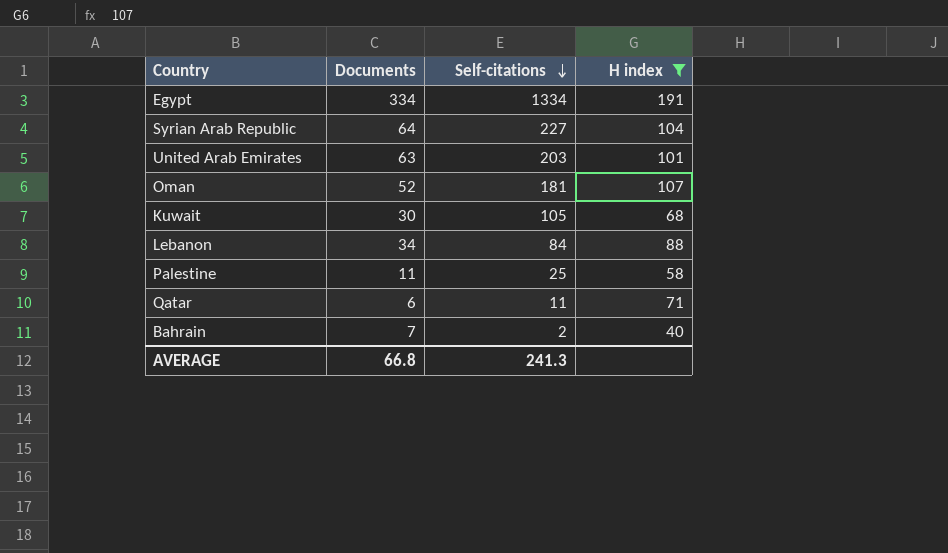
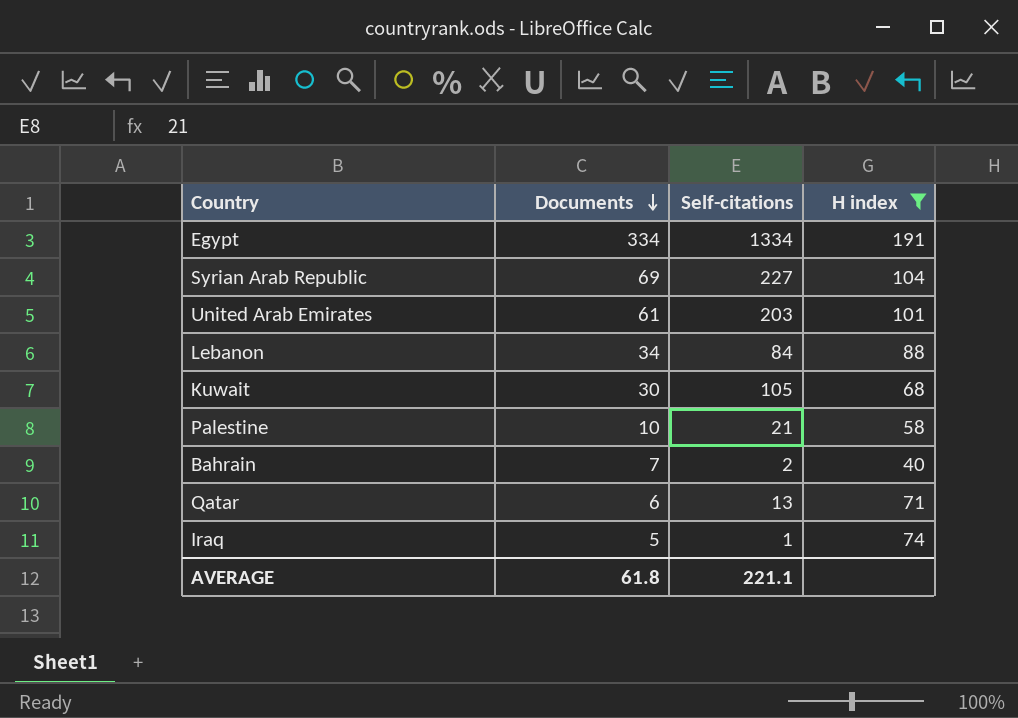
row order: Self-citations descending -> Documents descending
row Oman: 52 | 181 | 107 -> none
Syrian Arab Republic | Documents: 64 -> 69
United Arab Emirates | Documents: 63 -> 61
Palestine | Documents: 11 -> 10
Palestine | Self-citations: 25 -> 21
Qatar | Self-citations: 11 -> 13
row Iraq: none -> 5 | 1 | 74
AVERAGE | Documents: 66.8 -> 61.8
AVERAGE | Self-citations: 241.3 -> 221.1

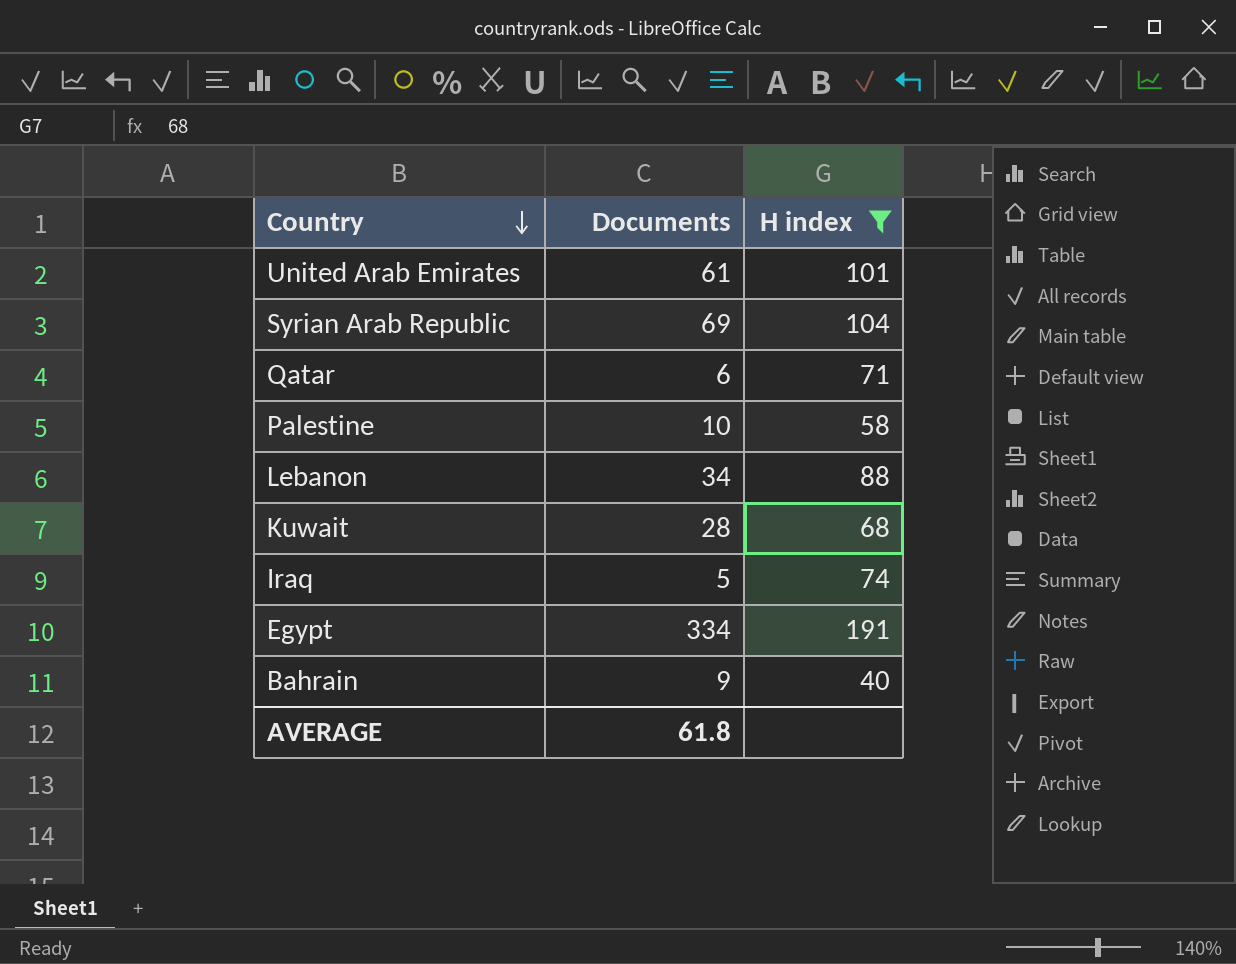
row order: Documents descending -> Country descending
column Self-citations | position: 3 -> none
Kuwait | Documents: 30 -> 28
Bahrain | Documents: 7 -> 9

